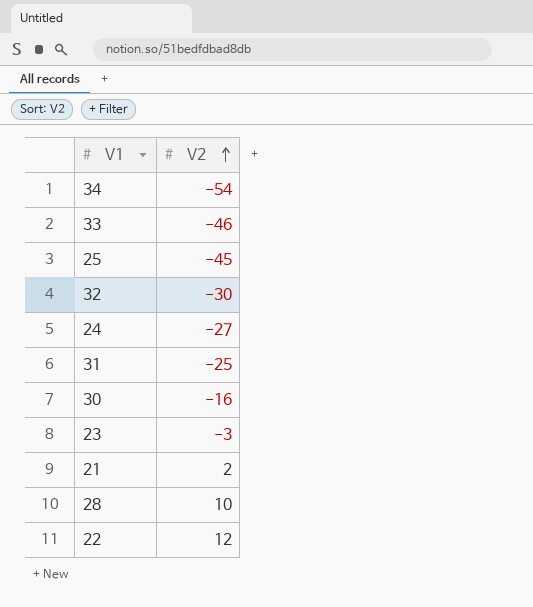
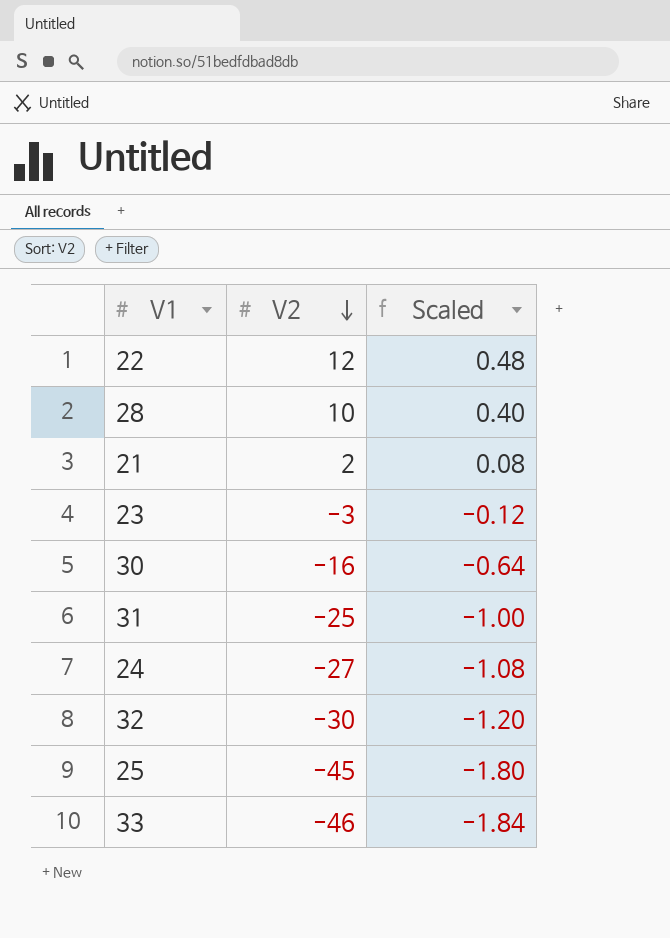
row order: V2 ascending -> V2 descending
column Scaled | formula: none -> [V2] * 0.04
row 34: -54 -> none

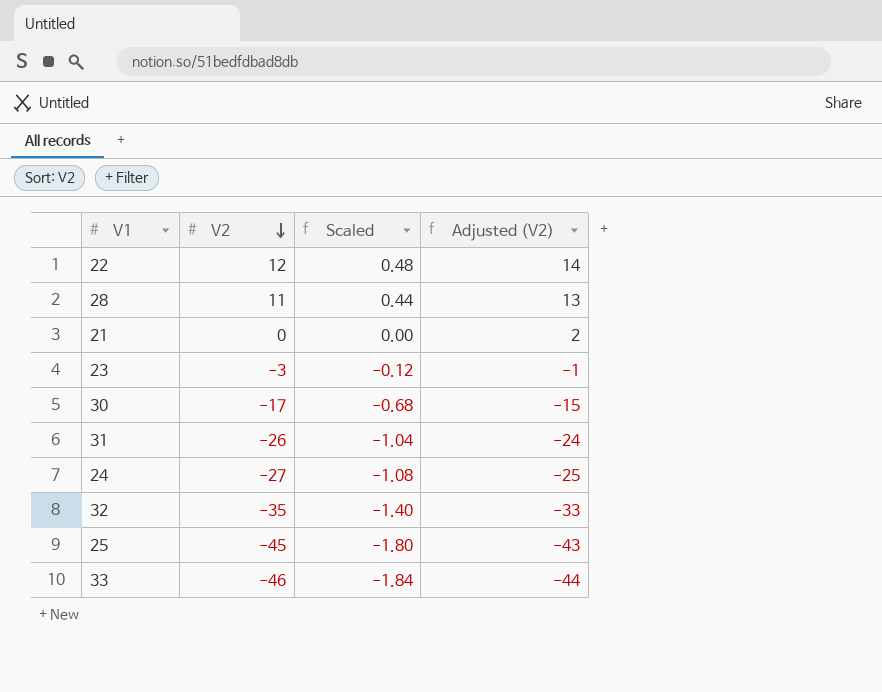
column Adjusted (V2) | formula: none -> [V2] + 2
28 | V2: 10 -> 11
28 | Scaled: 0.40 -> 0.44
21 | V2: 2 -> 0
21 | Scaled: 0.08 -> 0.00
30 | V2: -16 -> -17
30 | Scaled: -0.64 -> -0.68
31 | V2: -25 -> -26
31 | Scaled: -1.00 -> -1.04
32 | V2: -30 -> -35
32 | Scaled: -1.20 -> -1.40

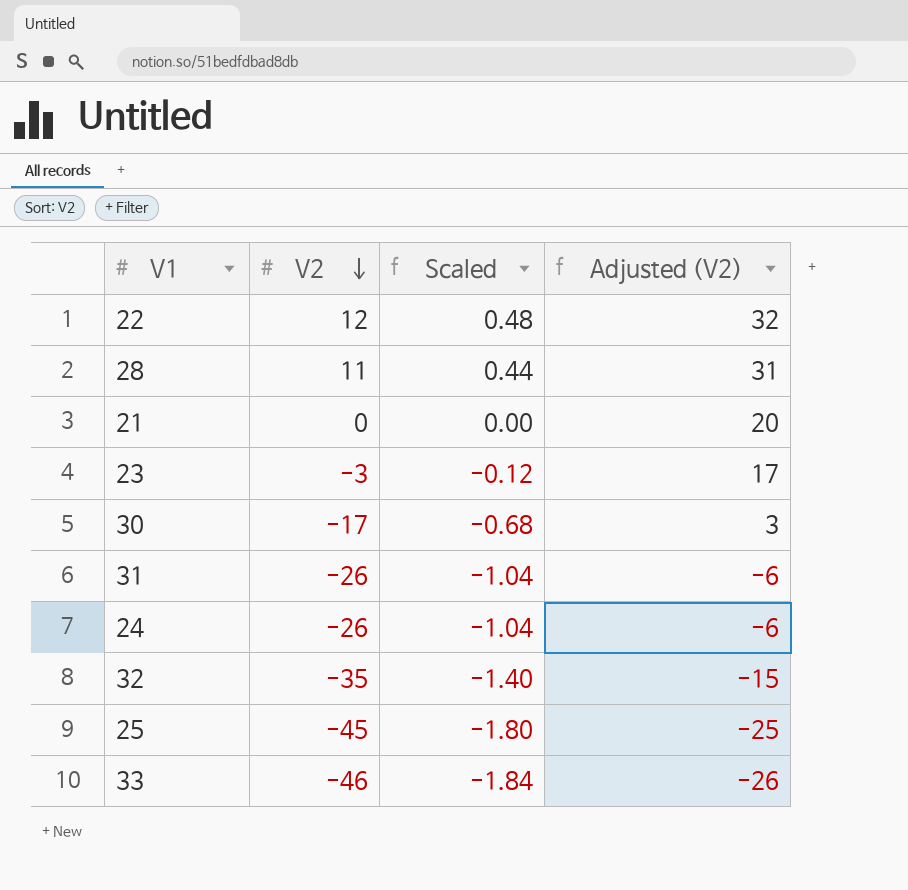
column Adjusted (V2) | formula: [V2] + 2 -> [V2] + 20
24 | V2: -27 -> -26
24 | Scaled: -1.08 -> -1.04

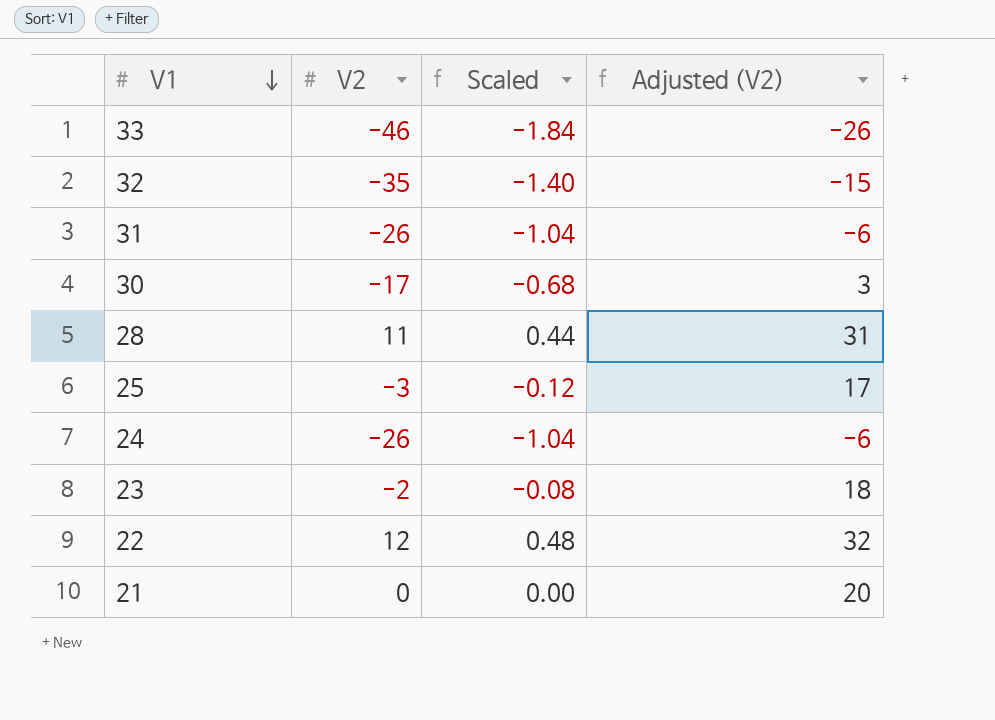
row order: V2 descending -> V1 descending
25 | V2: -45 -> -3
25 | Scaled: -1.80 -> -0.12
25 | Adjusted (V2): -25 -> 17
23 | V2: -3 -> -2
23 | Scaled: -0.12 -> -0.08
23 | Adjusted (V2): 17 -> 18

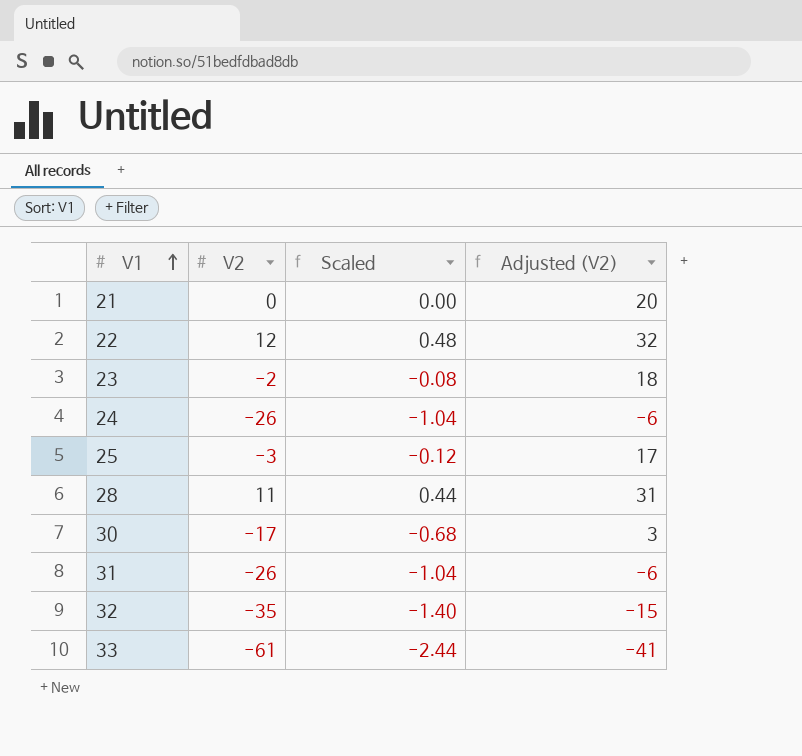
row order: V1 descending -> V1 ascending
33 | V2: -46 -> -61
33 | Scaled: -1.84 -> -2.44
33 | Adjusted (V2): -26 -> -41

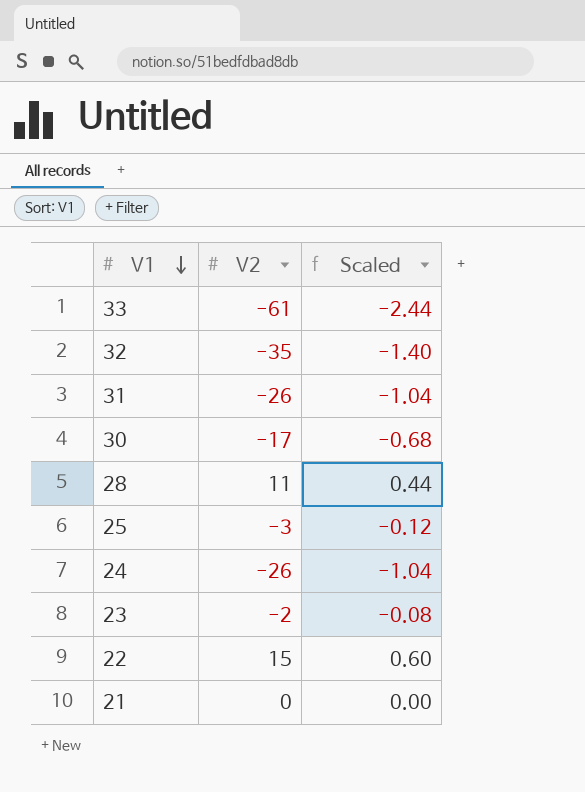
row order: V1 ascending -> V1 descending
column Adjusted (V2) | formula: [V2] + 20 -> none
22 | V2: 12 -> 15
22 | Scaled: 0.48 -> 0.60

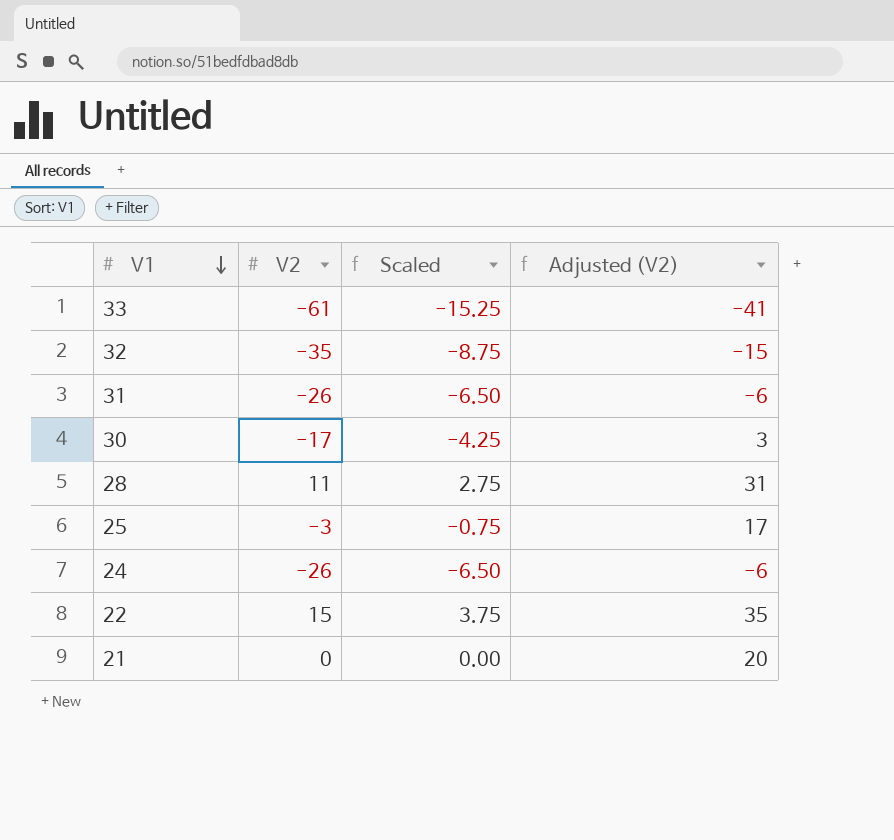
column Scaled | formula: [V2] * 0.04 -> [V2] * 0.25
column Adjusted (V2) | formula: none -> [V2] + 20
row 23: -2 | -0.08 -> none

